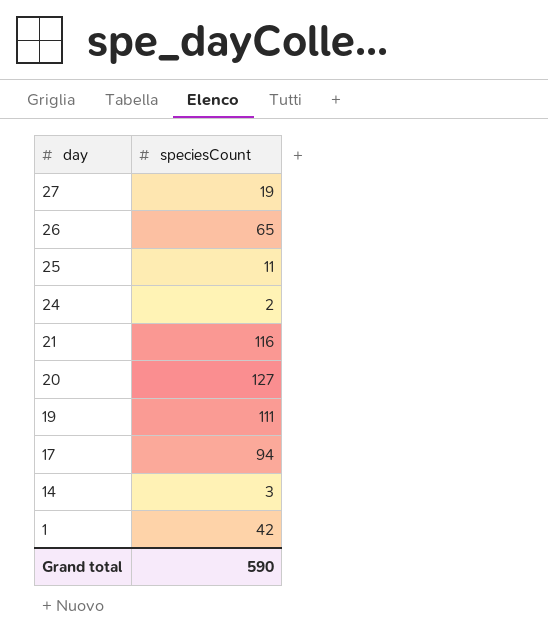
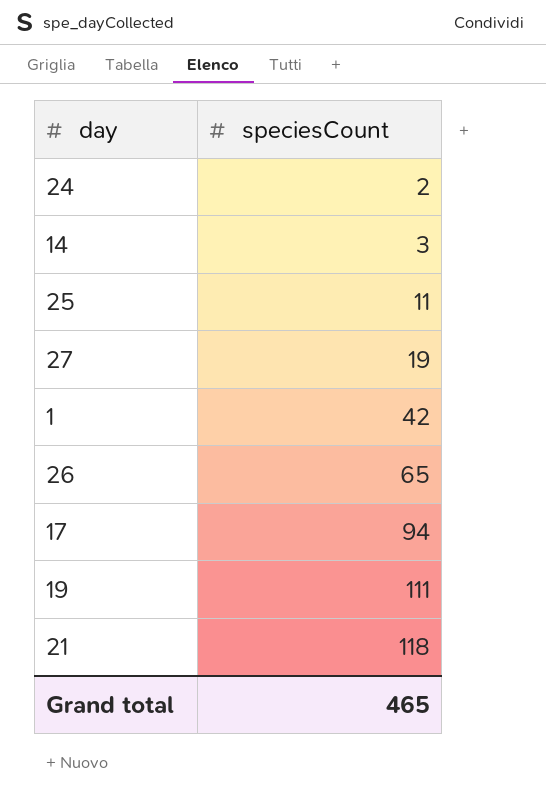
row order: day descending -> speciesCount ascending
row 20: 127 -> none
21 | speciesCount: 116 -> 118
Grand total | speciesCount: 590 -> 465

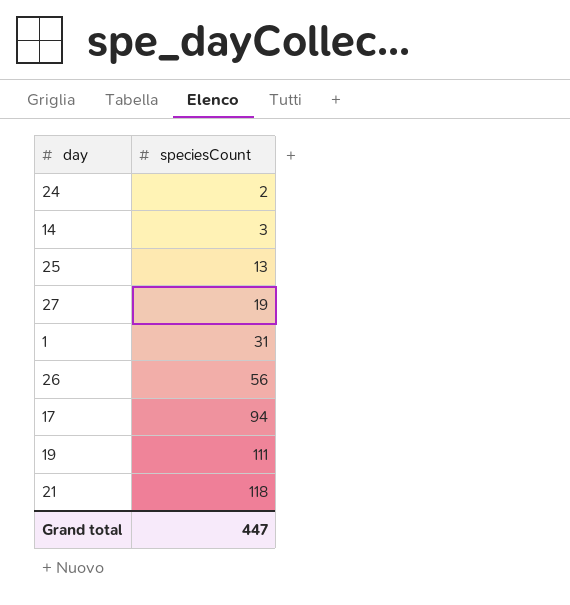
25 | speciesCount: 11 -> 13
1 | speciesCount: 42 -> 31
26 | speciesCount: 65 -> 56
Grand total | speciesCount: 465 -> 447

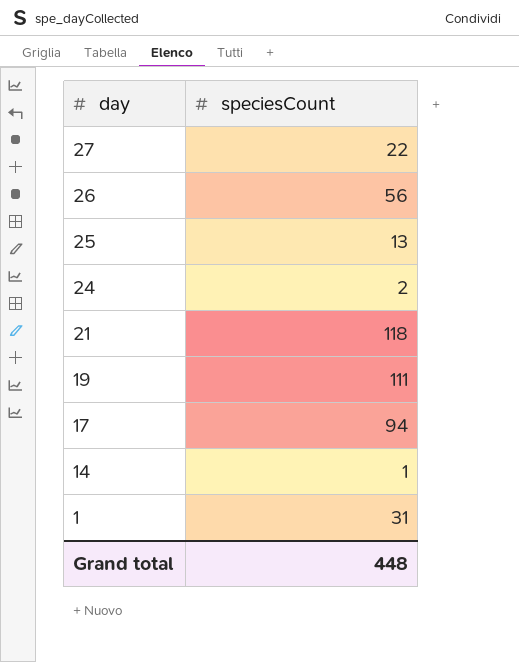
row order: speciesCount ascending -> day descending
27 | speciesCount: 19 -> 22
14 | speciesCount: 3 -> 1
Grand total | speciesCount: 447 -> 448

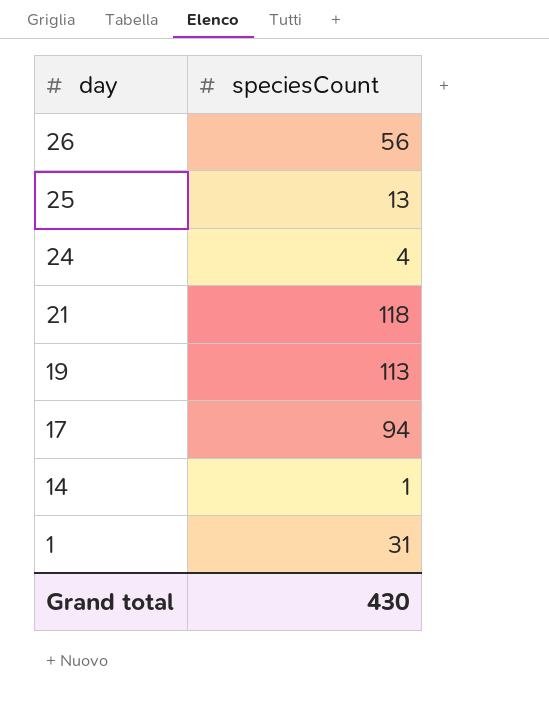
row 27: 22 -> none
24 | speciesCount: 2 -> 4
19 | speciesCount: 111 -> 113
Grand total | speciesCount: 448 -> 430

